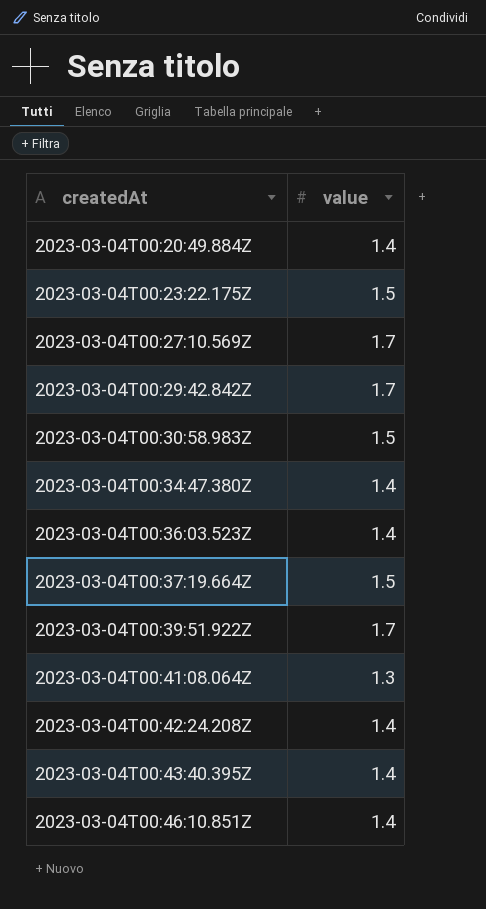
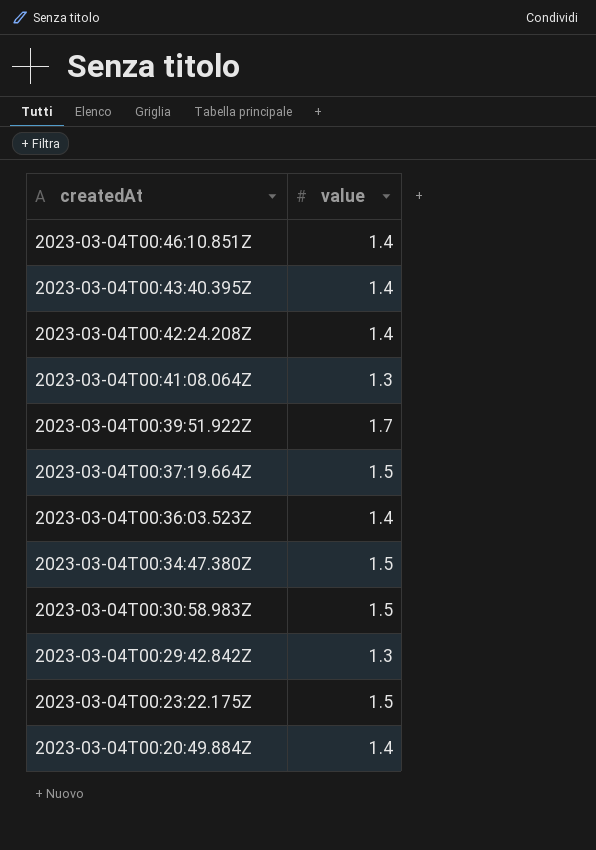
row order: createdAt ascending -> createdAt descending
row 2023-03-04T00:27:10.569Z: 1.7 -> none
2023-03-04T00:34:47.380Z | value: 1.4 -> 1.5
2023-03-04T00:29:42.842Z | value: 1.7 -> 1.3

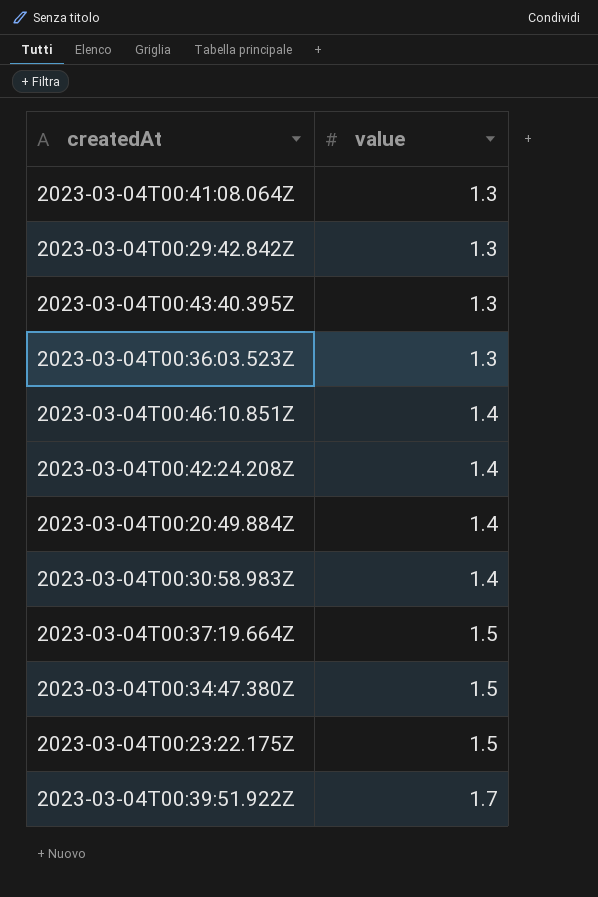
row order: createdAt descending -> value ascending
2023-03-04T00:43:40.395Z | value: 1.4 -> 1.3
2023-03-04T00:36:03.523Z | value: 1.4 -> 1.3
2023-03-04T00:30:58.983Z | value: 1.5 -> 1.4

